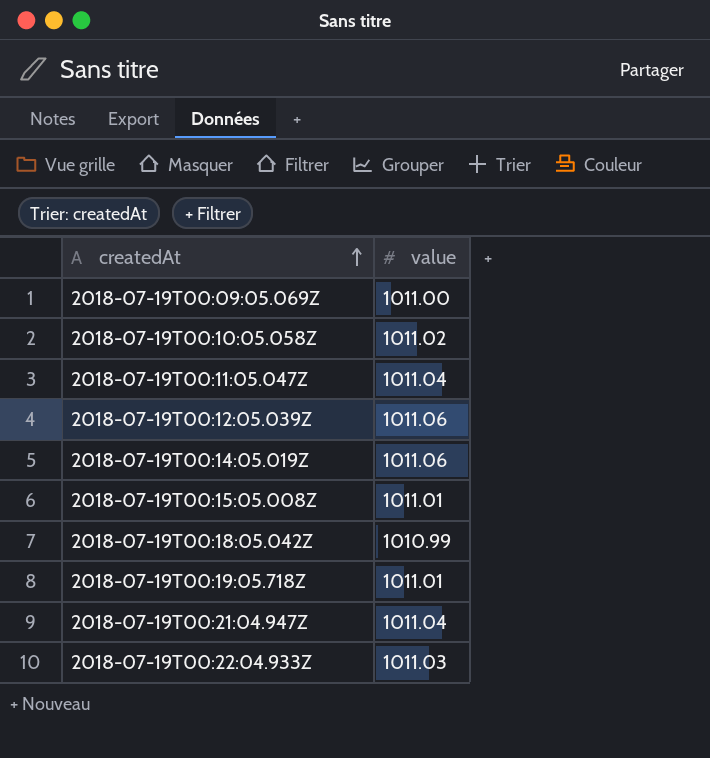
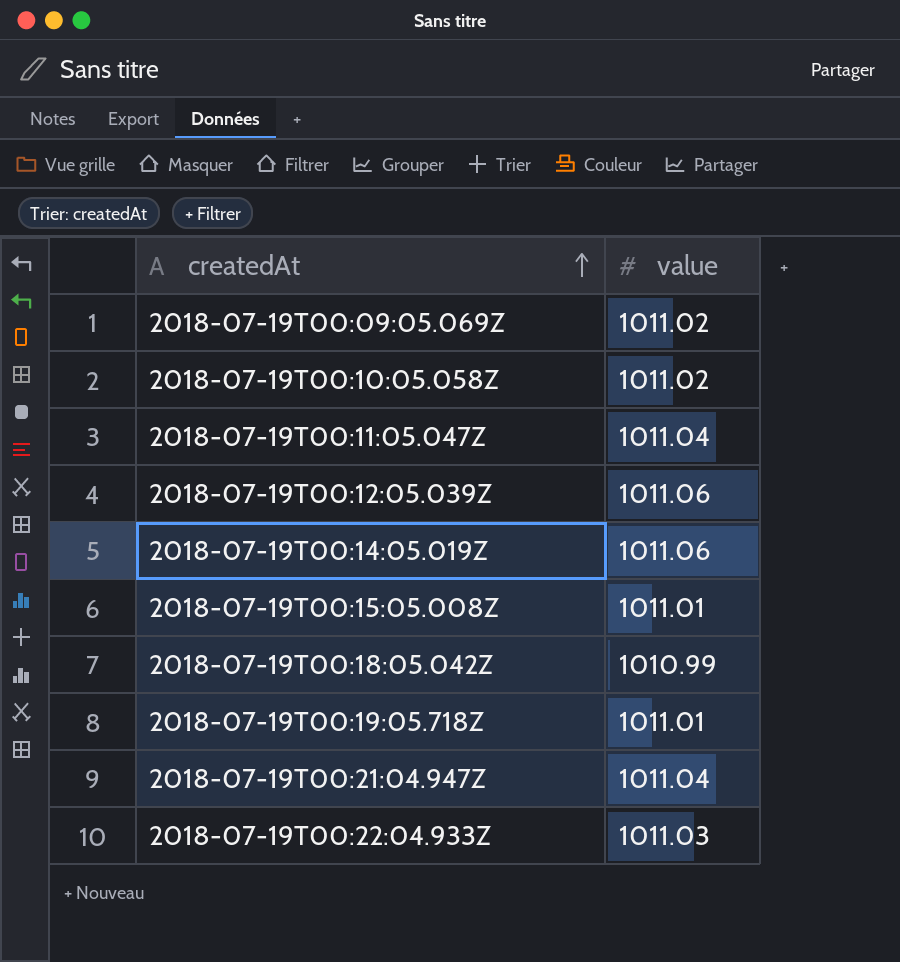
2018-07-19T00:09:05.069Z | value: 1011.00 -> 1011.02

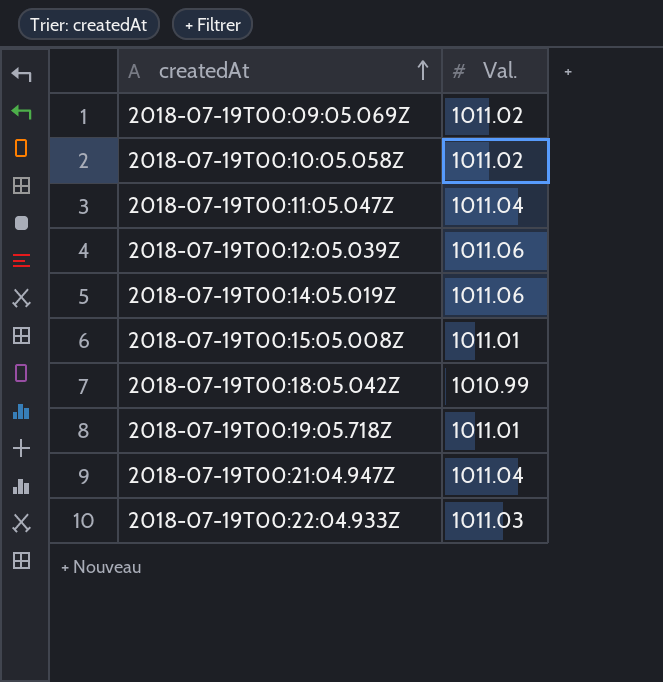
column name: value -> Val.

